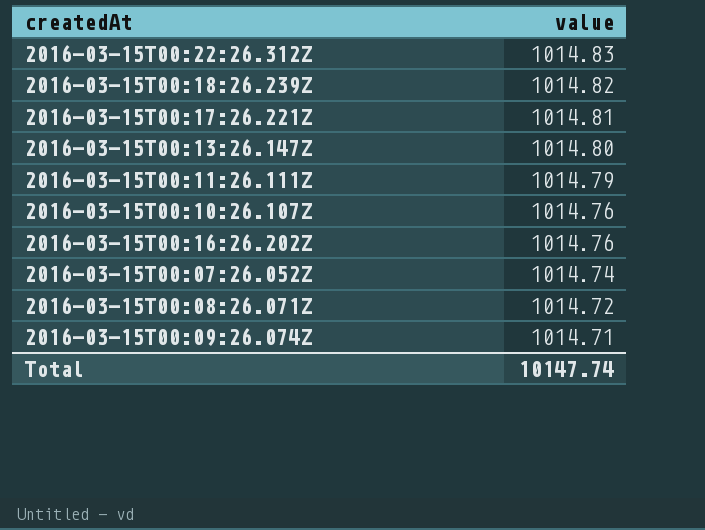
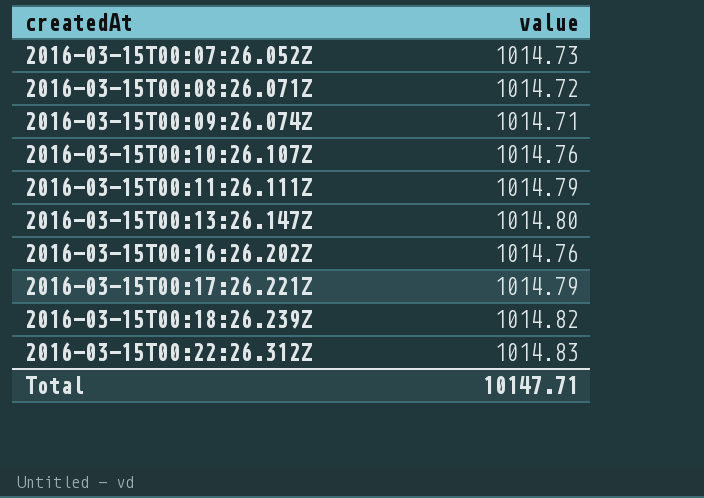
row order: value descending -> createdAt ascending
2016-03-15T00:07:26.052Z | value: 1014.74 -> 1014.73
2016-03-15T00:17:26.221Z | value: 1014.81 -> 1014.79
Total | value: 10147.74 -> 10147.71

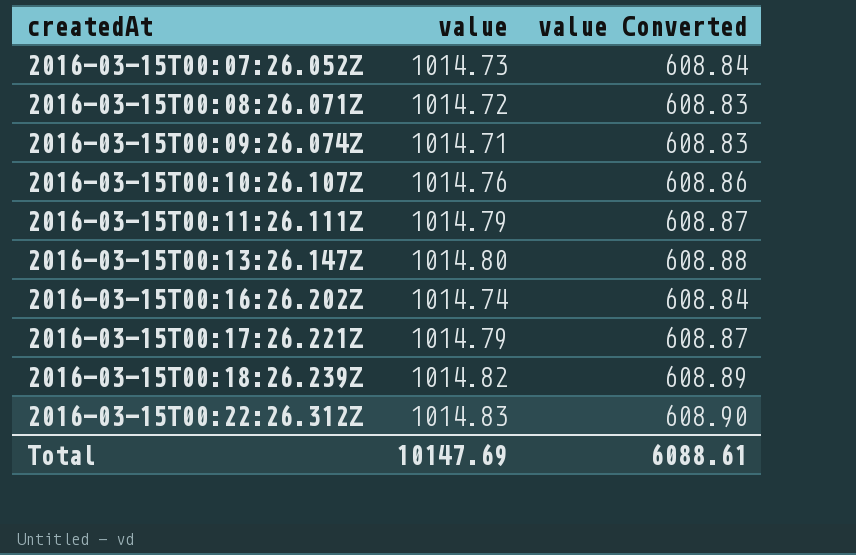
column value Converted | formula: none -> [value] * 0.6
2016-03-15T00:16:26.202Z | value: 1014.76 -> 1014.74
Total | value: 10147.71 -> 10147.69

